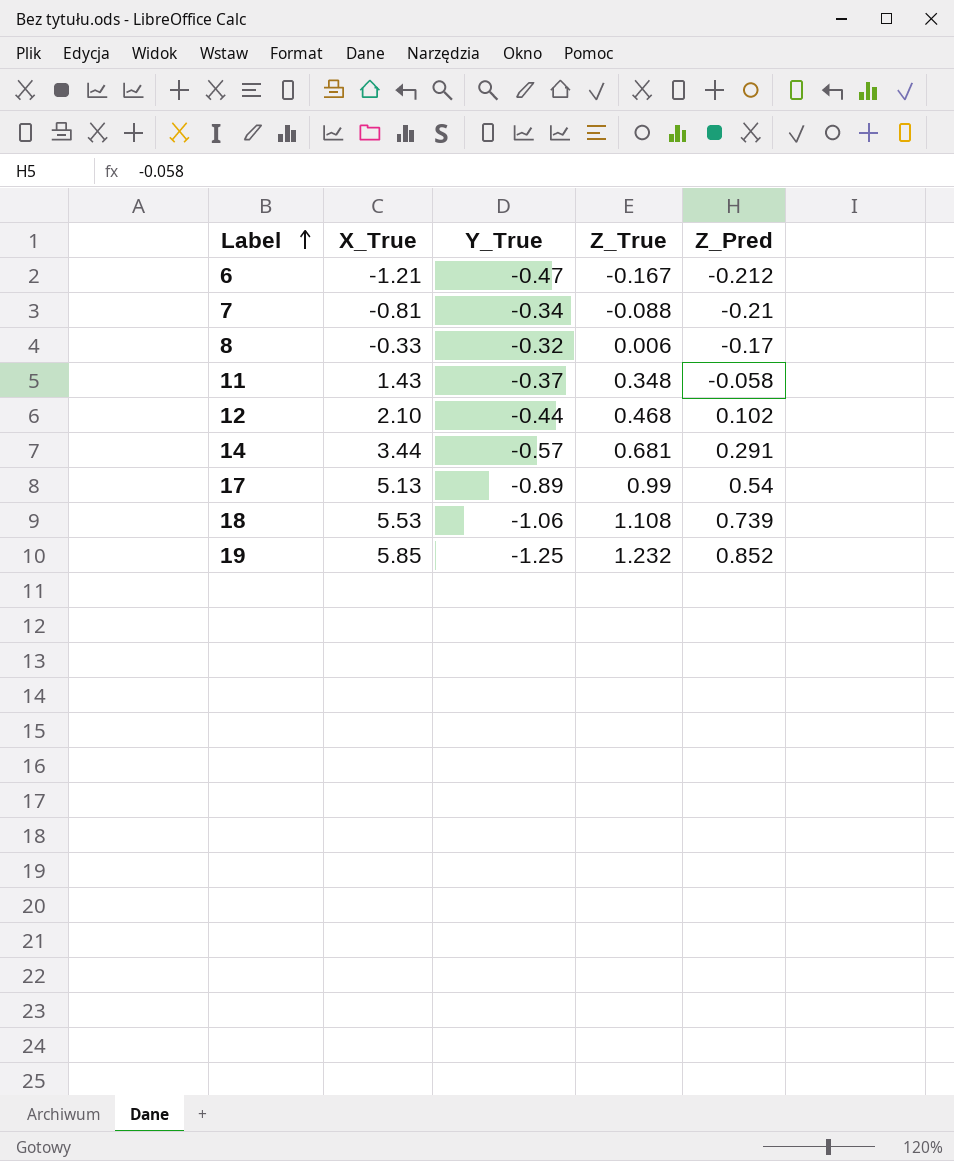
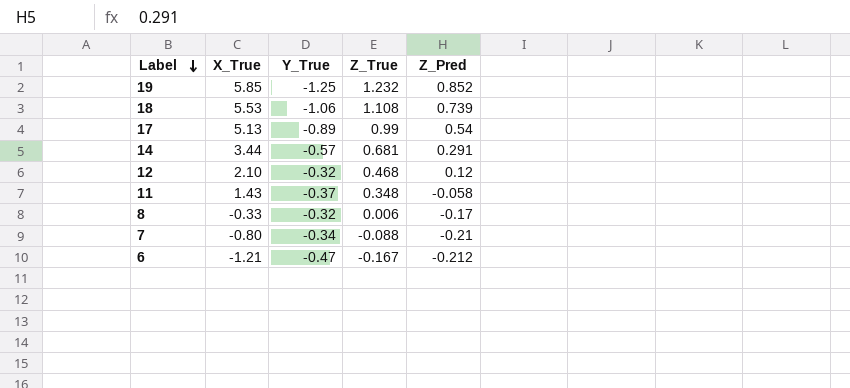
row order: Label ascending -> Label descending
12 | Y_True: -0.44 -> -0.32
12 | Z_Pred: 0.102 -> 0.12
7 | X_True: -0.81 -> -0.80

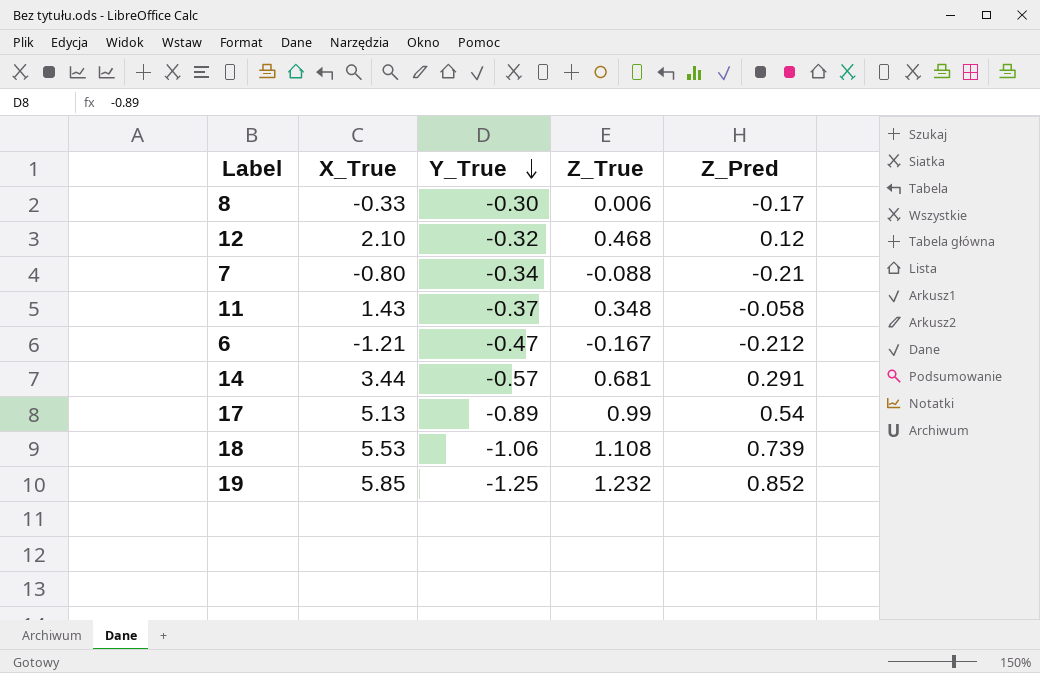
row order: Label descending -> Y_True descending
8 | Y_True: -0.32 -> -0.30

